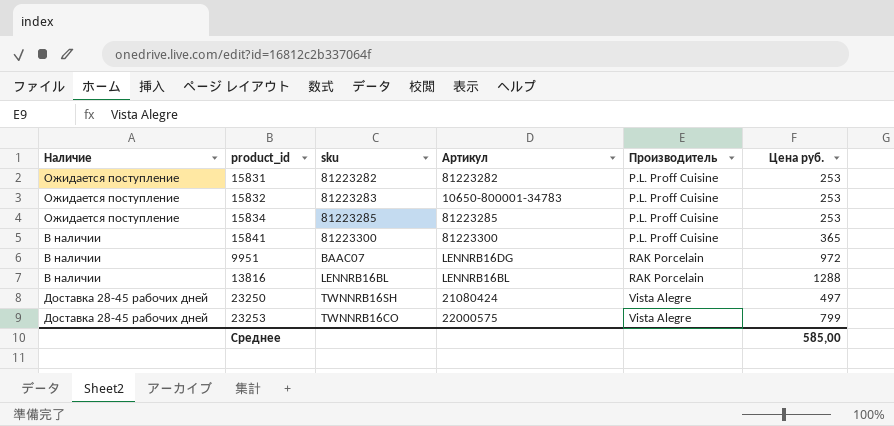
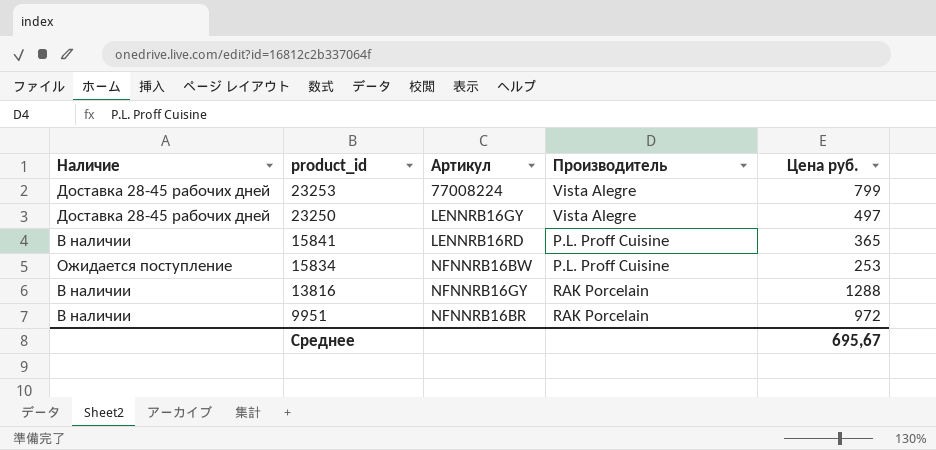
row order: Производитель ascending -> product_id descending
column sku | position: 3 -> none
row 15831: Ожидается поступление | 81223282 | 81223282 | P.L. Proff Cuisine | 253 -> none
row 15832: Ожидается поступление | 81223283 | 10650-800001-34783 | P.L. Proff Cuisine | 253 -> none
23253 | Артикул: 22000575 -> 77008224
23250 | Артикул: 21080424 -> LENNRB16GY
15841 | Артикул: 81223300 -> LENNRB16RD
15834 | Артикул: 81223285 -> NFNNRB16BW
13816 | Артикул: LENNRB16BL -> NFNNRB16GY
9951 | Артикул: LENNRB16DG -> NFNNRB16BR
Среднее | Цена руб.: 585,00 -> 695,67

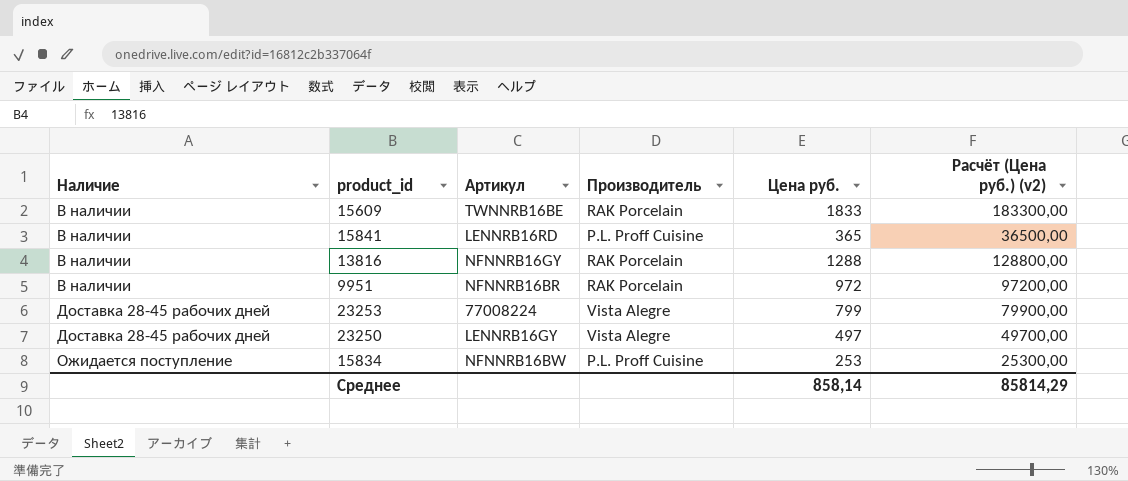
row order: product_id descending -> Наличие ascending
column Расчёт (Цена руб.) (v2) | formula: none -> [Цена руб.] * 100
row 15609: none -> В наличии | TWNNRB16BE | RAK Porcelain | 1833 | 183300,00
Среднее | Цена руб.: 695,67 -> 858,14

